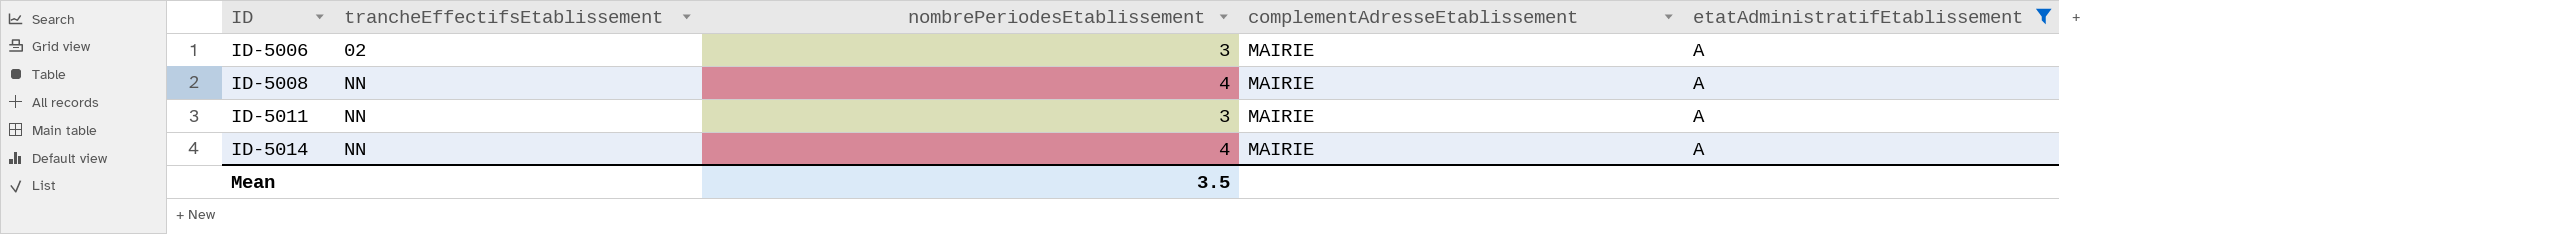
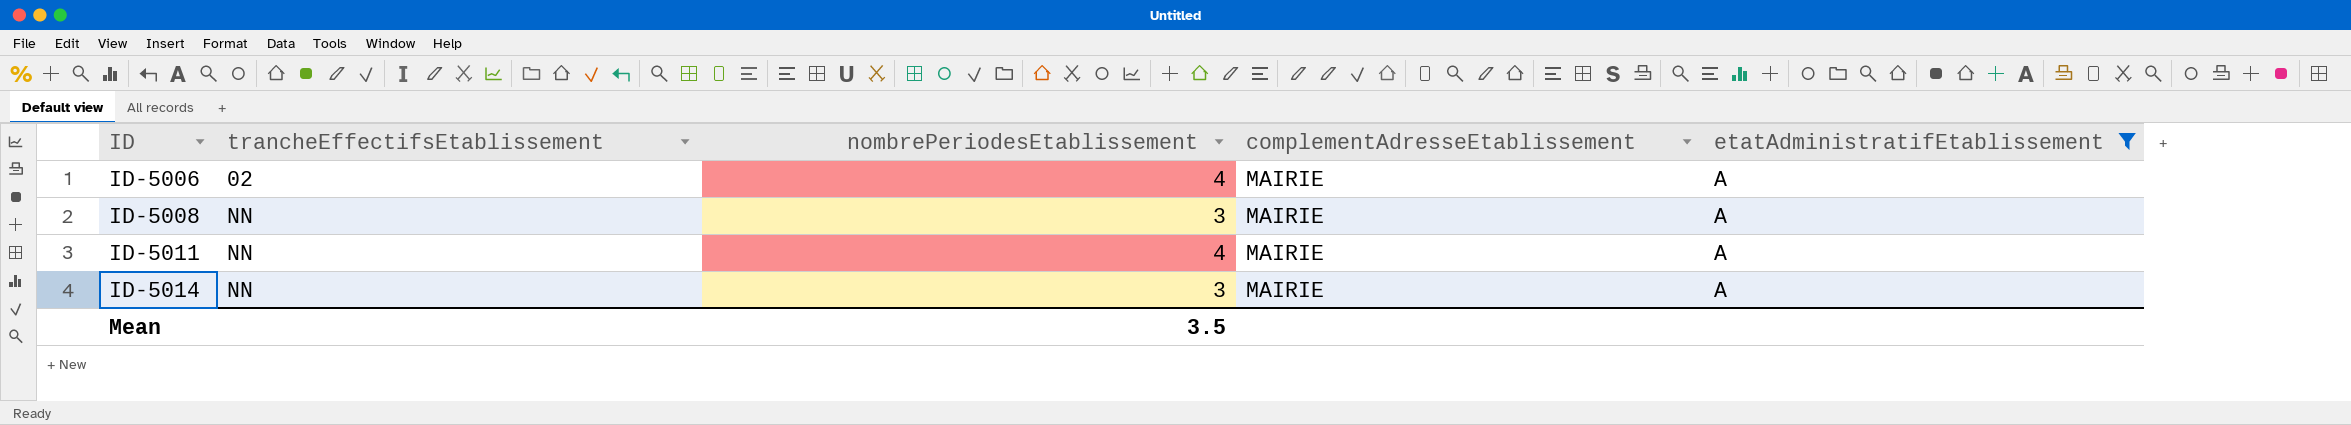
ID-5006 | nombrePeriodesEtablissement: 3 -> 4
ID-5008 | nombrePeriodesEtablissement: 4 -> 3
ID-5011 | nombrePeriodesEtablissement: 3 -> 4
ID-5014 | nombrePeriodesEtablissement: 4 -> 3

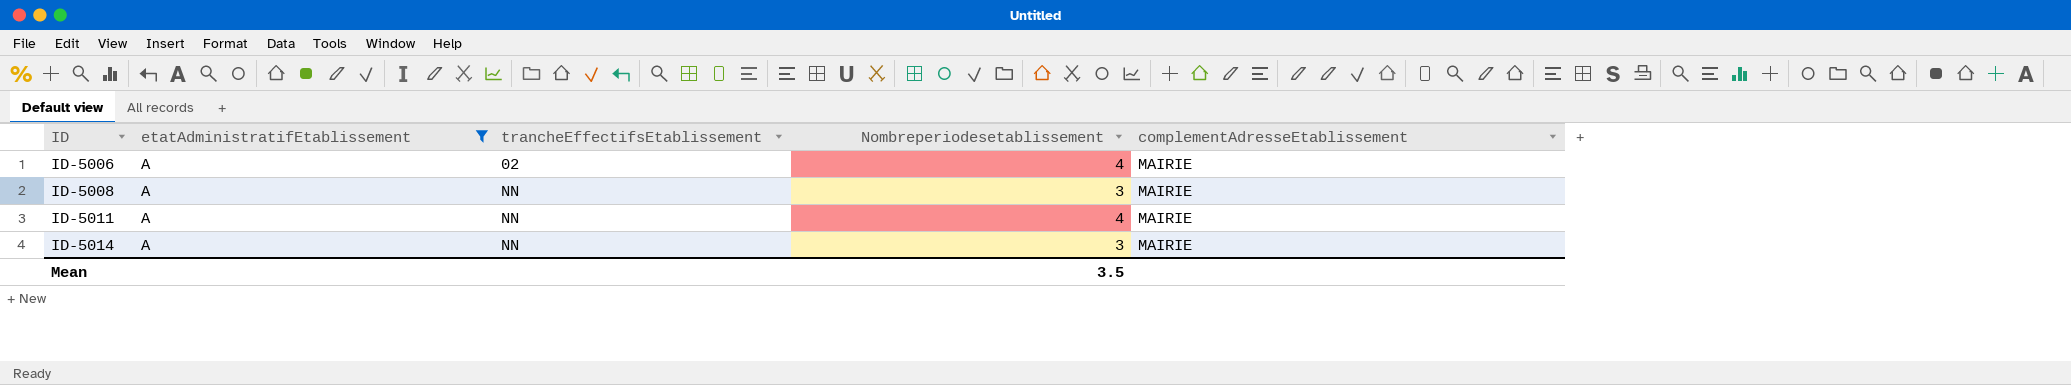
column etatAdministratifEtablissement | position: 5 -> 2
column name: nombrePeriodesEtablissement -> Nombreperiodesetablissement

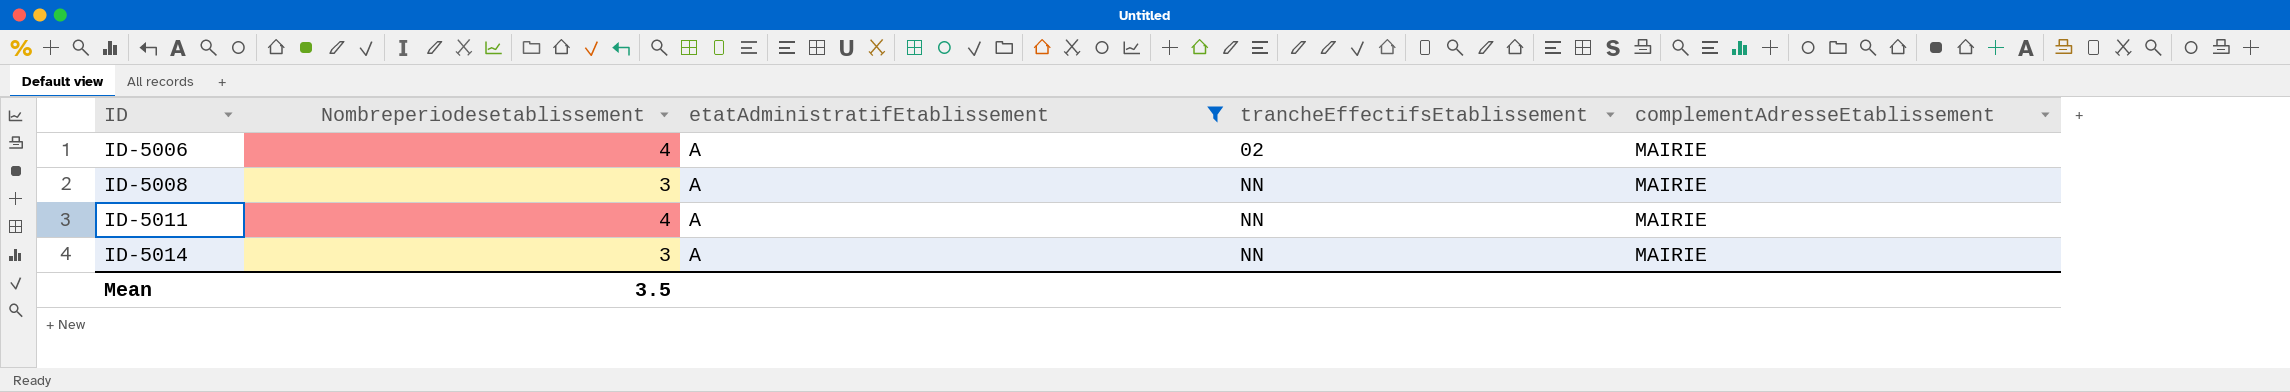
column Nombreperiodesetablissement | position: 4 -> 2

